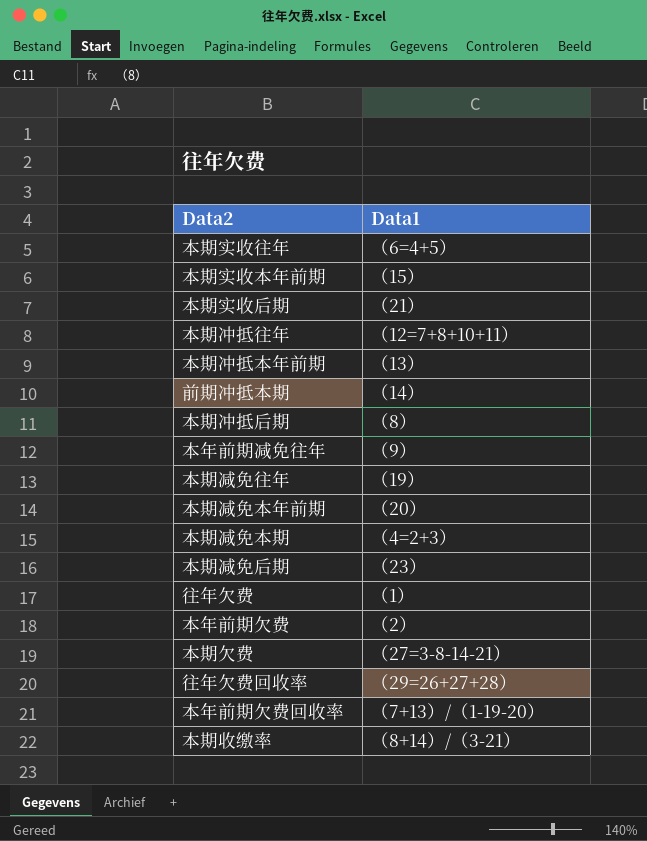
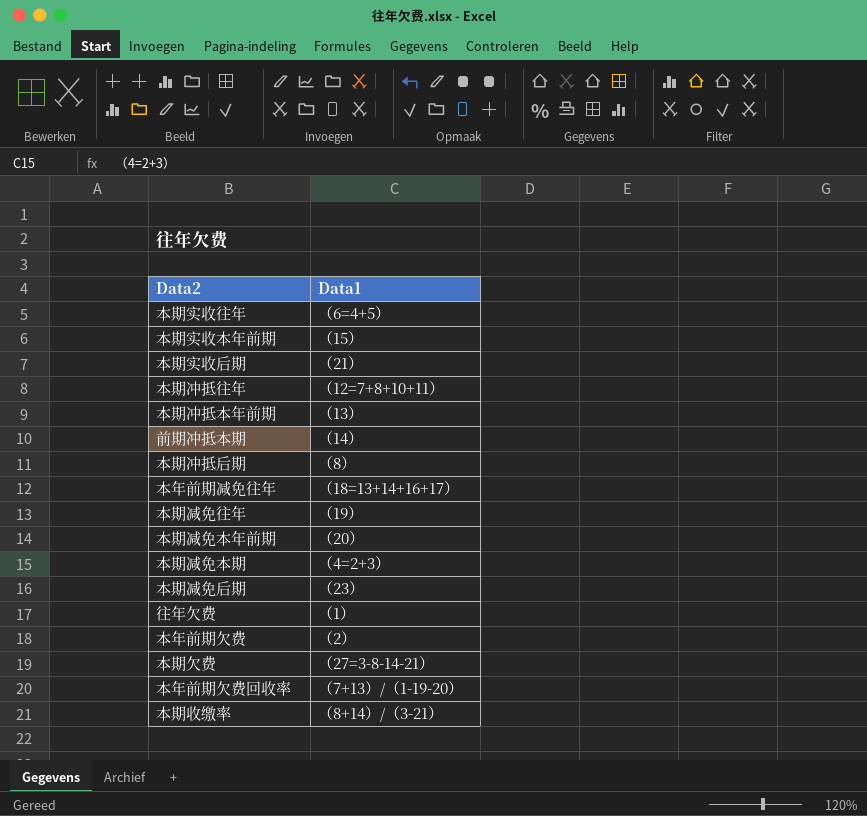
row 往年欠费回收率: （29=26+27+28） -> none
本年前期减免往年 | Data1: （9） -> （18=13+14+16+17）

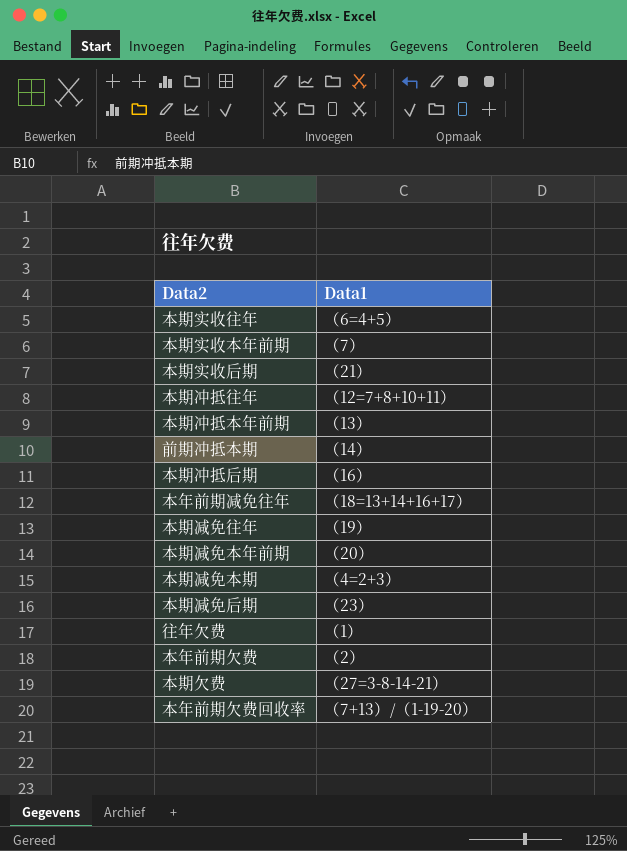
row 本期收缴率: （8+14）/（3-21） -> none
本期实收本年前期 | Data1: （15） -> （7）
本期冲抵后期 | Data1: （8） -> （16）

